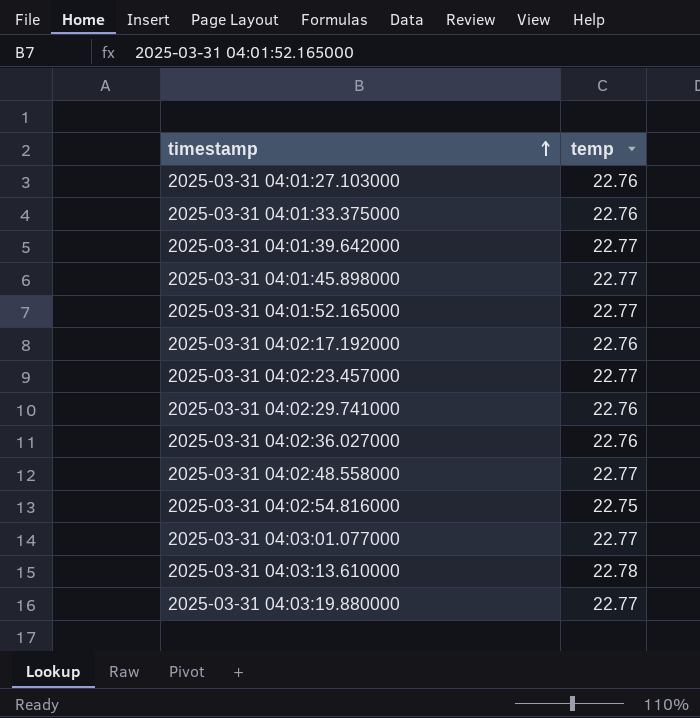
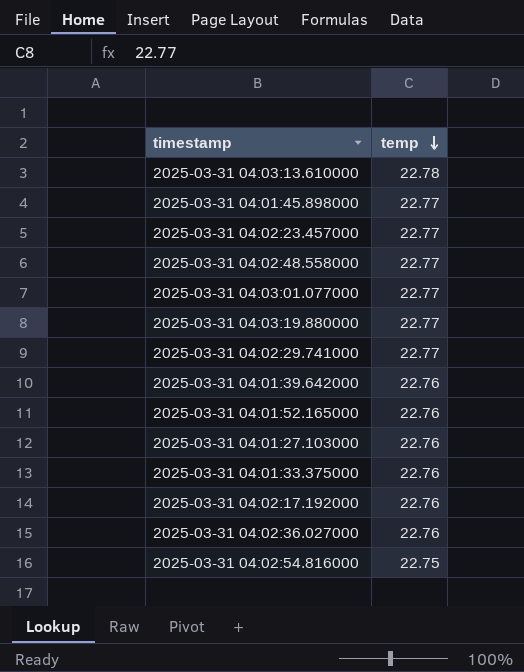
row order: timestamp ascending -> temp descending
2025-03-31 04:02:29.741000 | temp: 22.76 -> 22.77
2025-03-31 04:01:39.642000 | temp: 22.77 -> 22.76
2025-03-31 04:01:52.165000 | temp: 22.77 -> 22.76

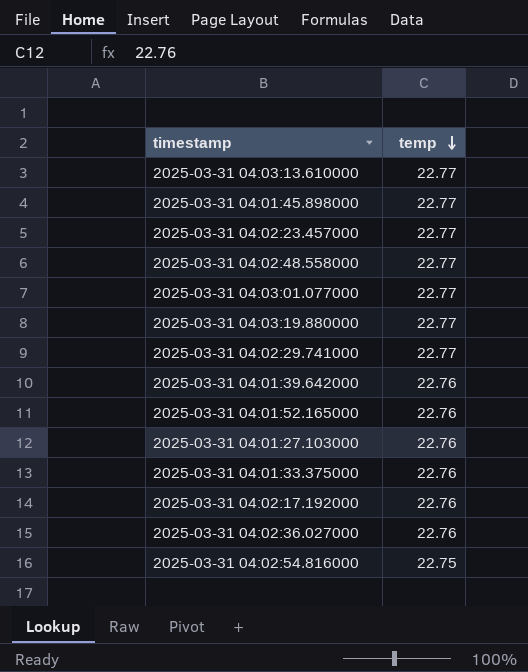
2025-03-31 04:03:13.610000 | temp: 22.78 -> 22.77

